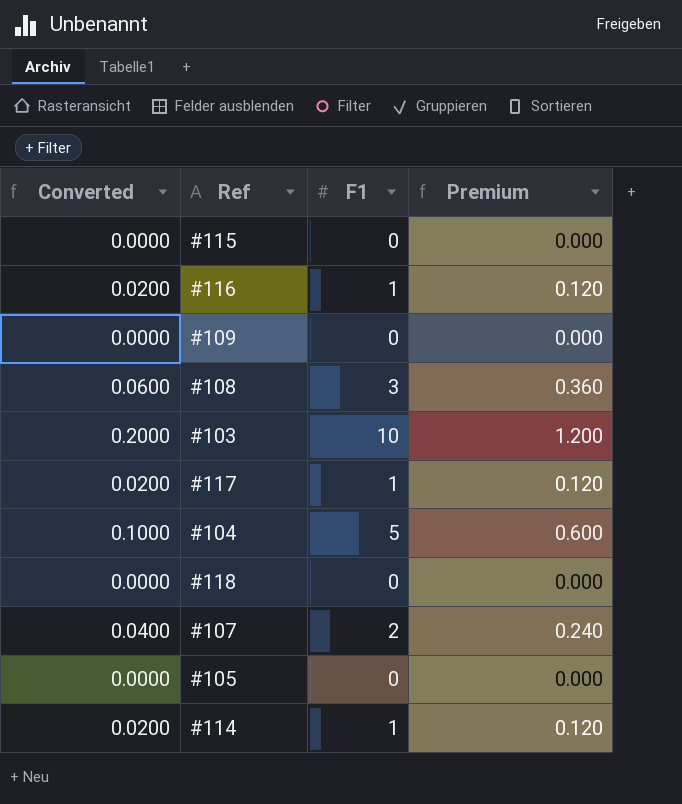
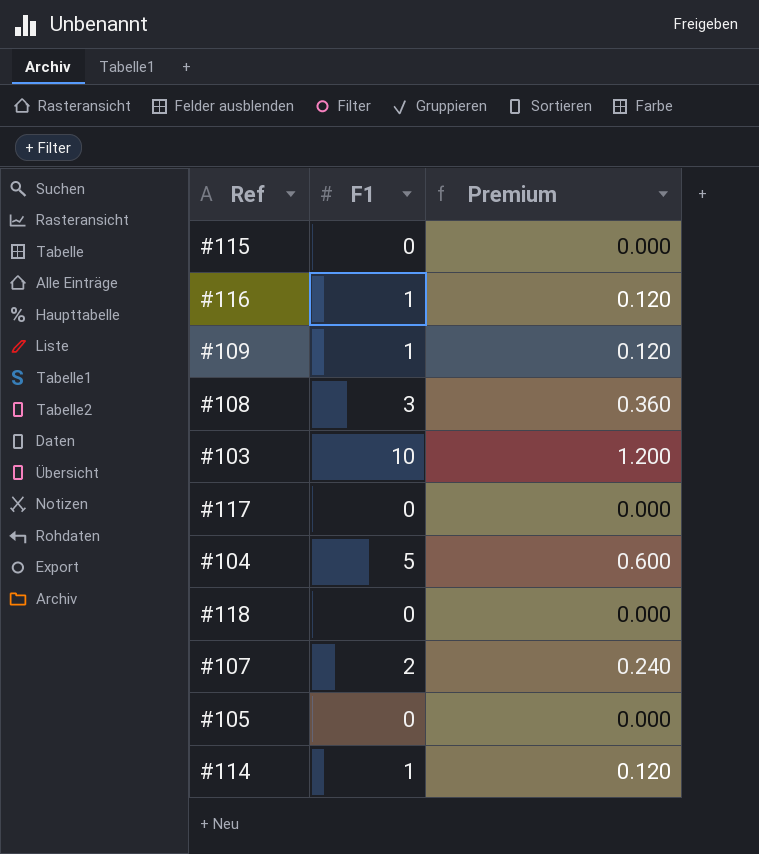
column Converted | formula: [F1] * 0.02 -> none
#109 | F1: 0 -> 1
#109 | Premium: 0.000 -> 0.120
#117 | F1: 1 -> 0
#117 | Premium: 0.120 -> 0.000

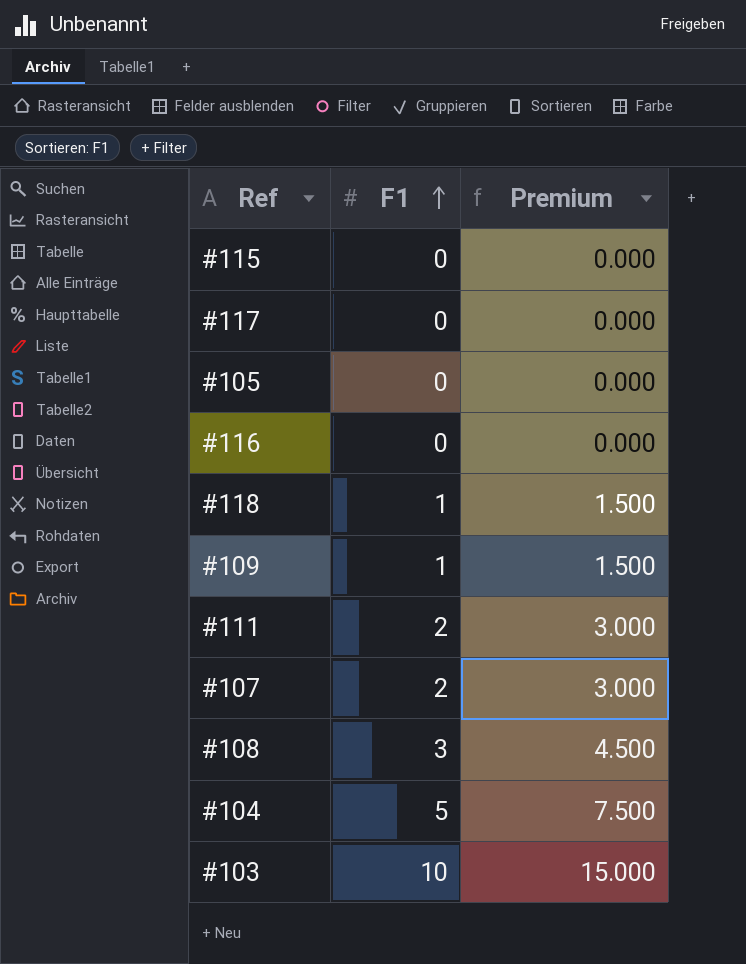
row order: none -> F1 ascending
column Premium | formula: [F1] * 0.12 -> [F1] * 1.5
row #114: 1 | 0.120 -> none
#116 | F1: 1 -> 0
#118 | F1: 0 -> 1
row #111: none -> 2 | 3.000

